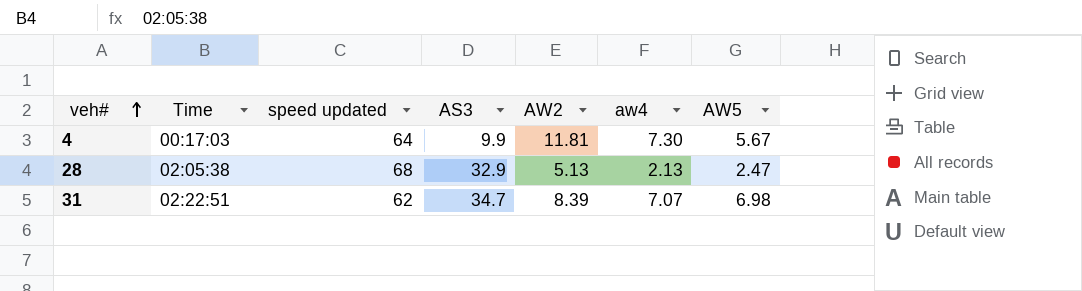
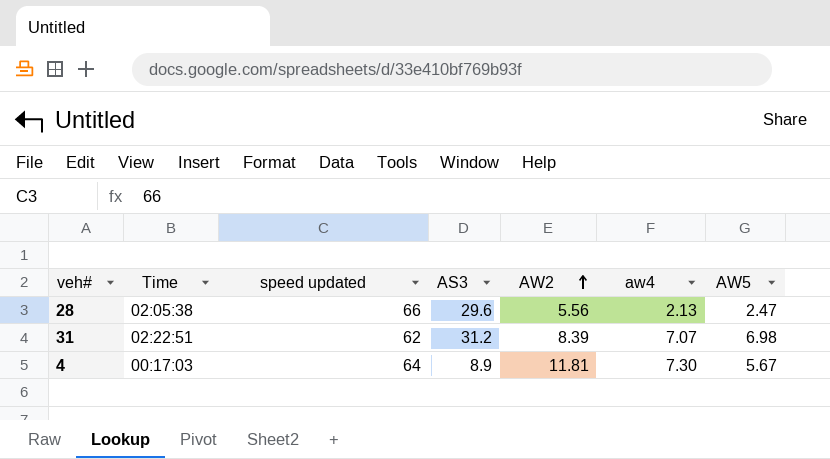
row order: veh# ascending -> AW2 ascending
28 | speed updated: 68 -> 66
28 | AS3: 32.9 -> 29.6
28 | AW2: 5.13 -> 5.56
31 | AS3: 34.7 -> 31.2
4 | AS3: 9.9 -> 8.9

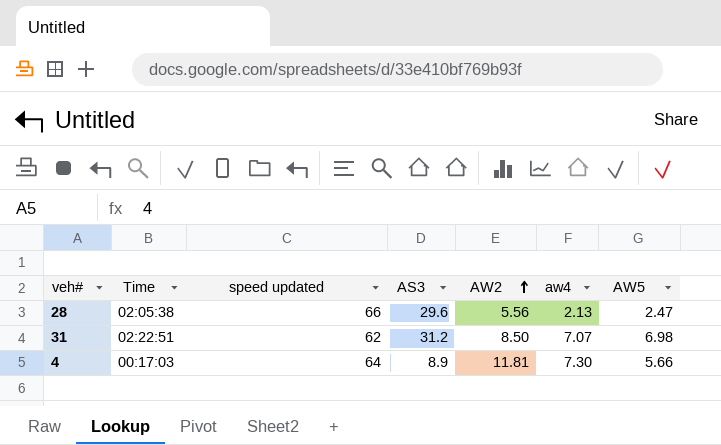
31 | AW2: 8.39 -> 8.50
4 | AW5: 5.67 -> 5.66

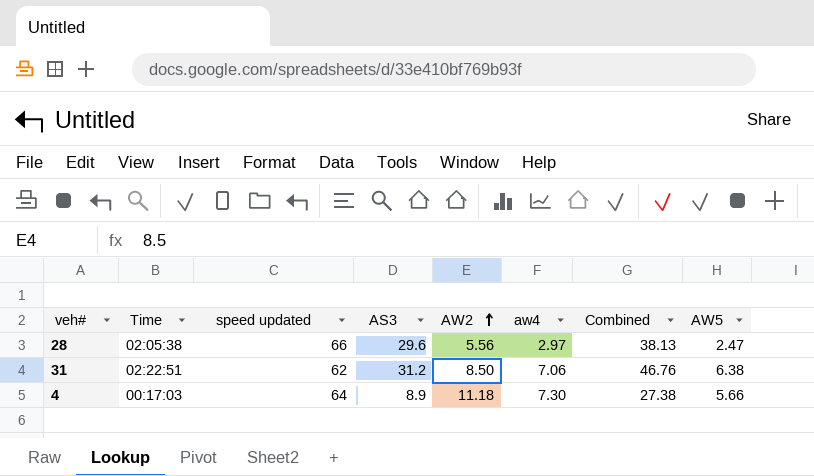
column Combined | formula: none -> [AS3] + [AW2] + [aw4]
28 | aw4: 2.13 -> 2.97
31 | aw4: 7.07 -> 7.06
31 | AW5: 6.98 -> 6.38
4 | AW2: 11.81 -> 11.18

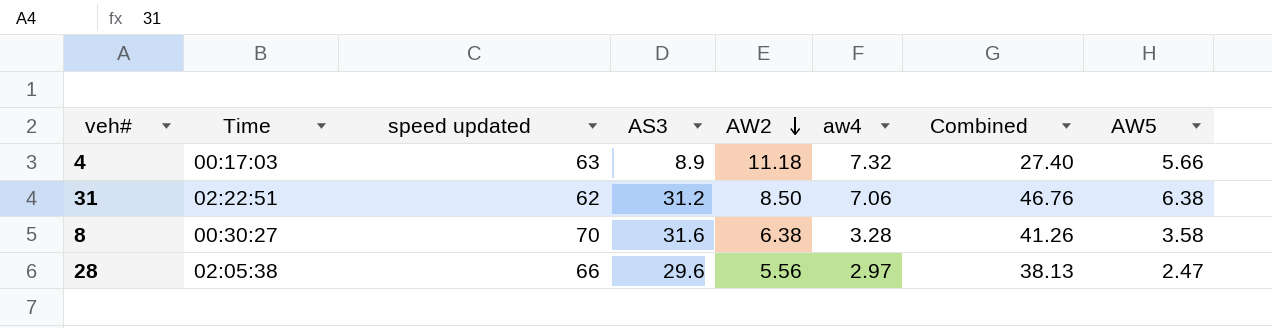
row order: AW2 ascending -> AW2 descending
4 | speed updated: 64 -> 63
4 | aw4: 7.30 -> 7.32
4 | Combined: 27.38 -> 27.40
row 8: none -> 00:30:27 | 70 | 31.6 | 6.38 | 3.28 | 41.26 | 3.58

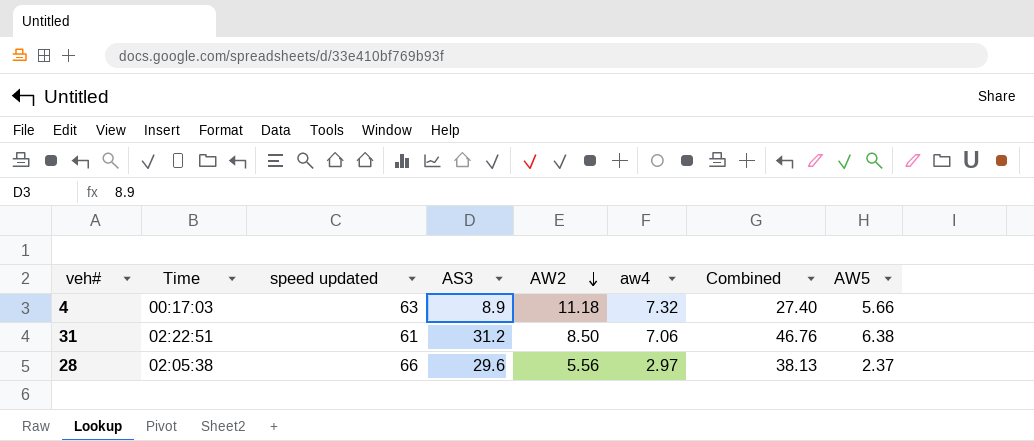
row 8: 00:30:27 | 70 | 31.6 | 6.38 | 3.28 | 41.26 | 3.58 -> none
31 | speed updated: 62 -> 61
28 | AW5: 2.47 -> 2.37

